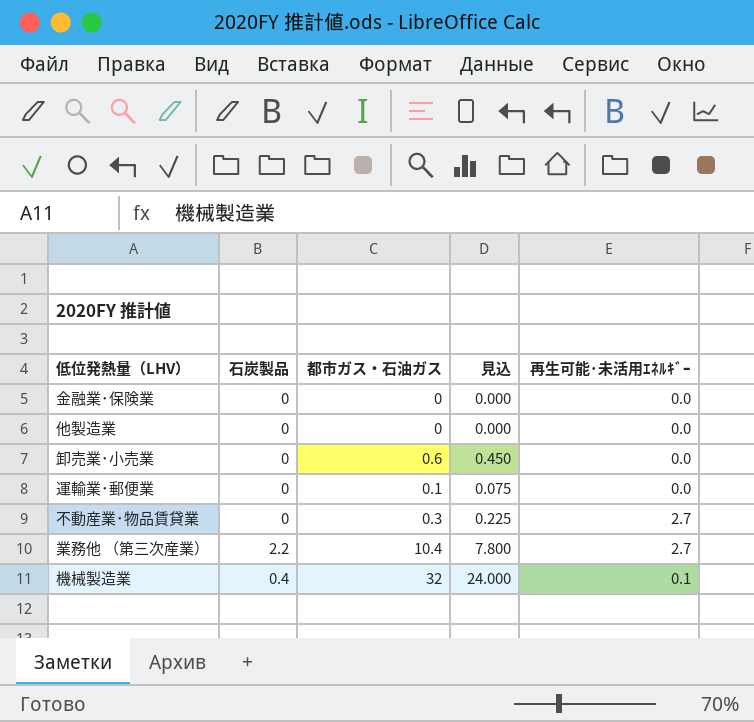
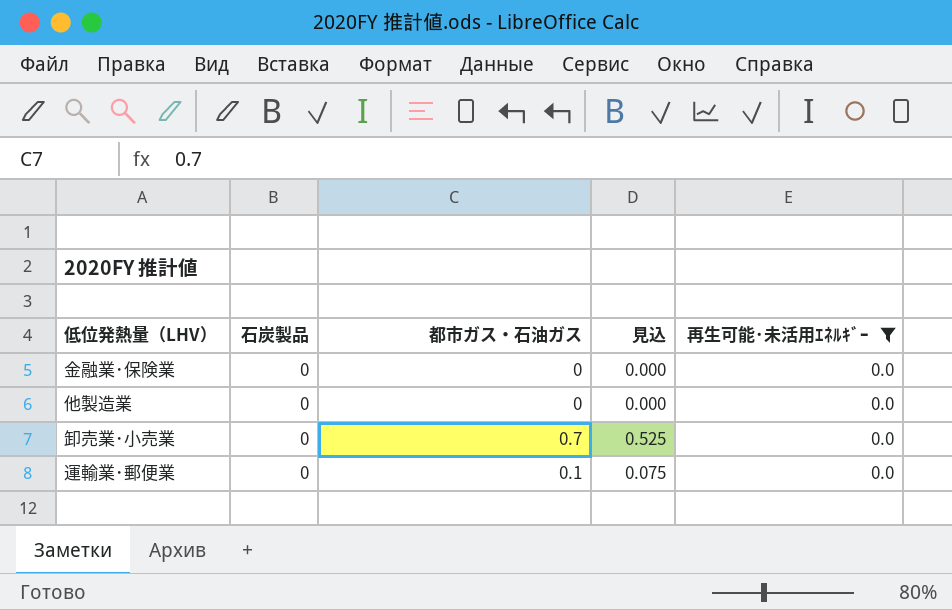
filter: none -> 再生可能･未活用ｴﾈﾙｷﾞｰ = 0.0
卸売業･小売業 | 都市ガス・石油ガス: 0.6 -> 0.7
卸売業･小売業 | 見込: 0.450 -> 0.525

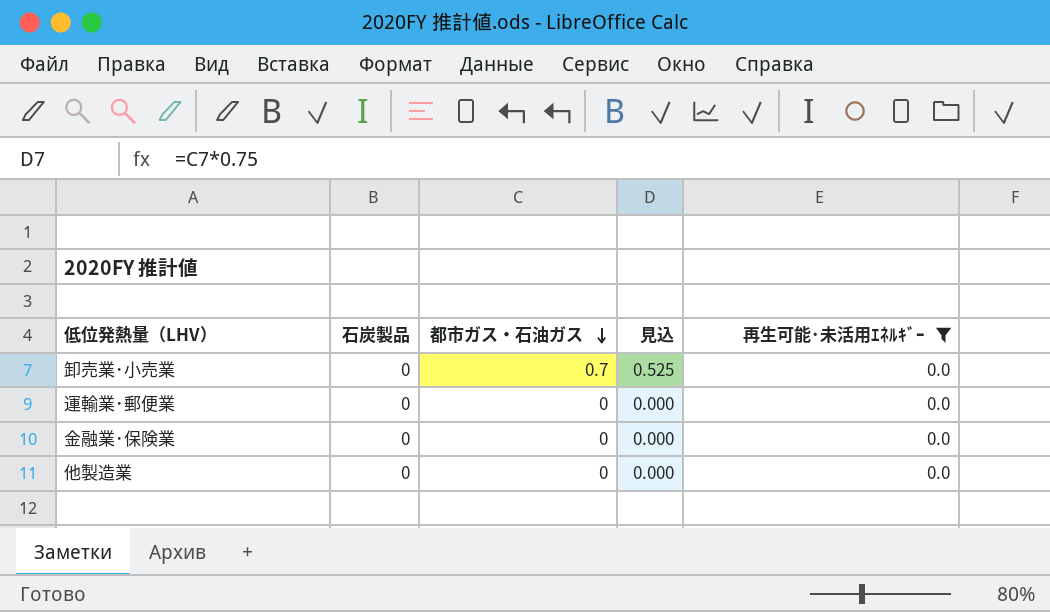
row order: none -> 都市ガス・石油ガス descending
運輸業･郵便業 | 都市ガス・石油ガス: 0.1 -> 0
運輸業･郵便業 | 見込: 0.075 -> 0.000

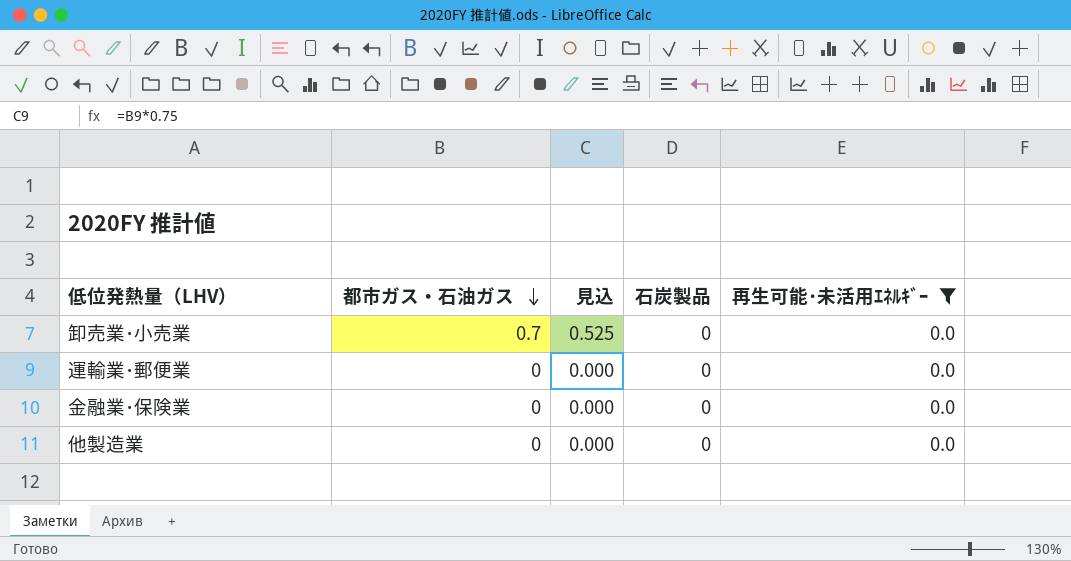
column 石炭製品 | position: 2 -> 4

